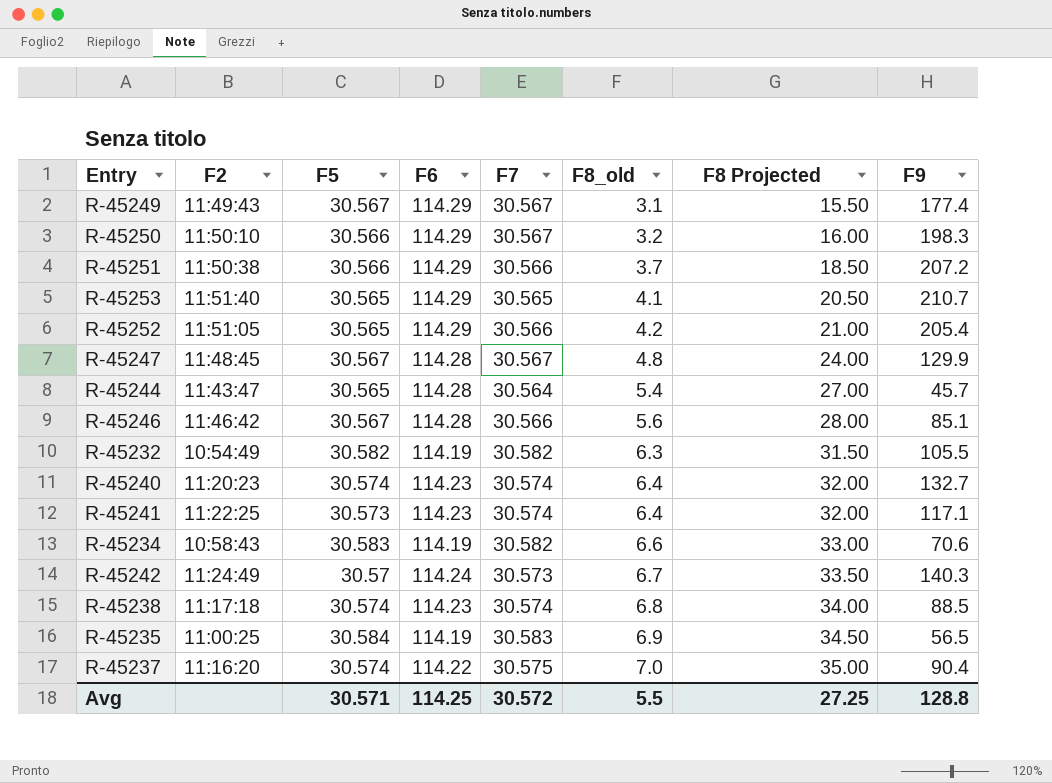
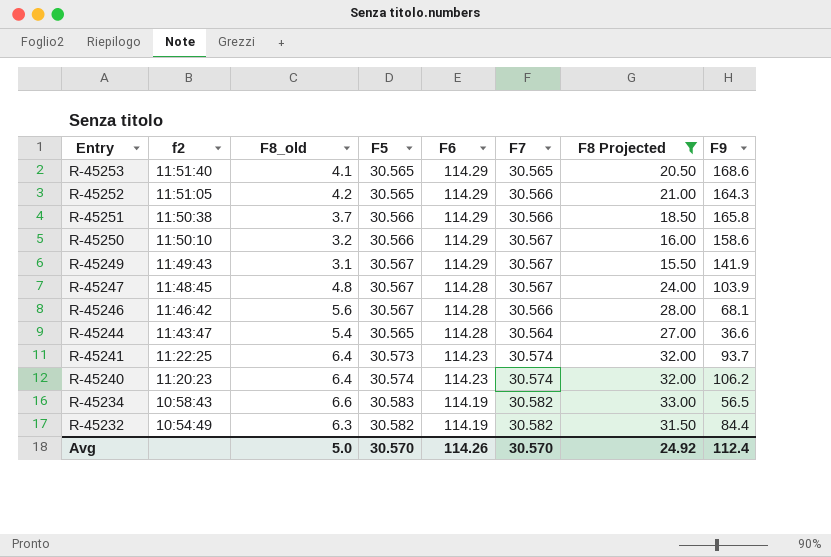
filter: none -> F8 Projected <= 33.00
row order: F8_old ascending -> Entry descending
column name: F2 -> f2
column F8_old | position: 6 -> 3
R-45253 | F9: 210.7 -> 168.6
R-45252 | F9: 205.4 -> 164.3
R-45251 | F9: 207.2 -> 165.8
R-45250 | F9: 198.3 -> 158.6
R-45249 | F9: 177.4 -> 141.9
R-45247 | F9: 129.9 -> 103.9
R-45246 | F9: 85.1 -> 68.1
R-45244 | F9: 45.7 -> 36.6
R-45241 | F9: 117.1 -> 93.7
R-45240 | F9: 132.7 -> 106.2
R-45234 | F9: 70.6 -> 56.5
R-45232 | F9: 105.5 -> 84.4
Avg | F8_old: 5.5 -> 5.0
Avg | F5: 30.571 -> 30.570
Avg | F6: 114.25 -> 114.26
Avg | F7: 30.572 -> 30.570
Avg | F8 Projected: 27.25 -> 24.92
Avg | F9: 128.8 -> 112.4

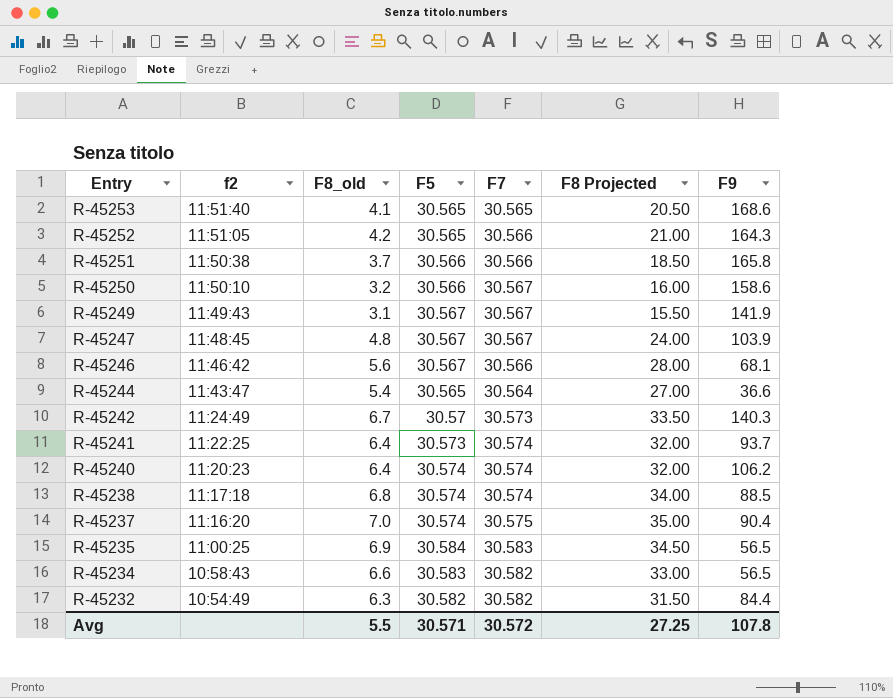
filter: F8 Projected <= 33.00 -> none
column F6 | position: 5 -> none
Avg | F8_old: 5.0 -> 5.5
Avg | F5: 30.570 -> 30.571
Avg | F7: 30.570 -> 30.572
Avg | F8 Projected: 24.92 -> 27.25
Avg | F9: 112.4 -> 107.8

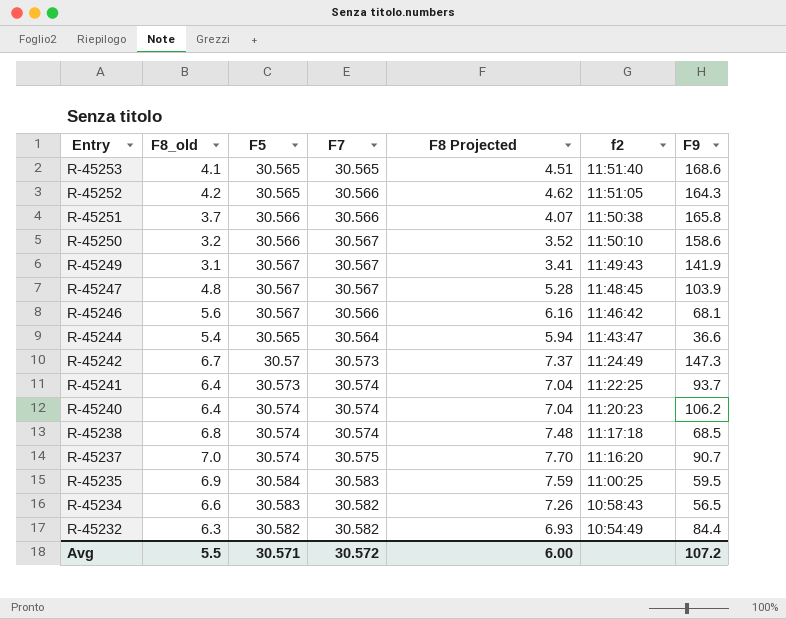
column F8 Projected | formula: [F8_old] * 5 -> [F8_old] * 1.1
column f2 | position: 2 -> 6
R-45242 | F9: 140.3 -> 147.3
R-45238 | F9: 88.5 -> 68.5
R-45237 | F9: 90.4 -> 90.7
R-45235 | F9: 56.5 -> 59.5
Avg | F8 Projected: 27.25 -> 6.00
Avg | F9: 107.8 -> 107.2

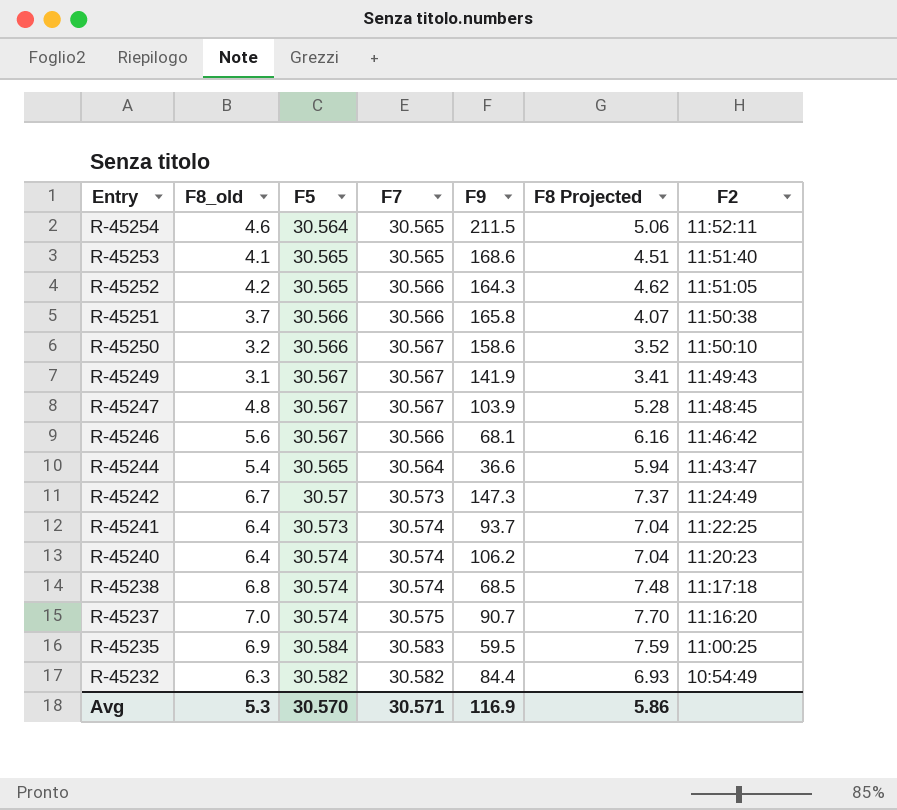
column F9 | position: 7 -> 5
column name: f2 -> F2
row R-45234: 6.6 | 30.583 | 30.582 | 7.26 | 10:58:43 | 56.5 -> none
row R-45254: none -> 4.6 | 30.564 | 30.565 | 211.5 | 5.06 | 11:52:11
Avg | F8_old: 5.5 -> 5.3
Avg | F5: 30.571 -> 30.570
Avg | F7: 30.572 -> 30.571
Avg | F9: 107.2 -> 116.9
Avg | F8 Projected: 6.00 -> 5.86

